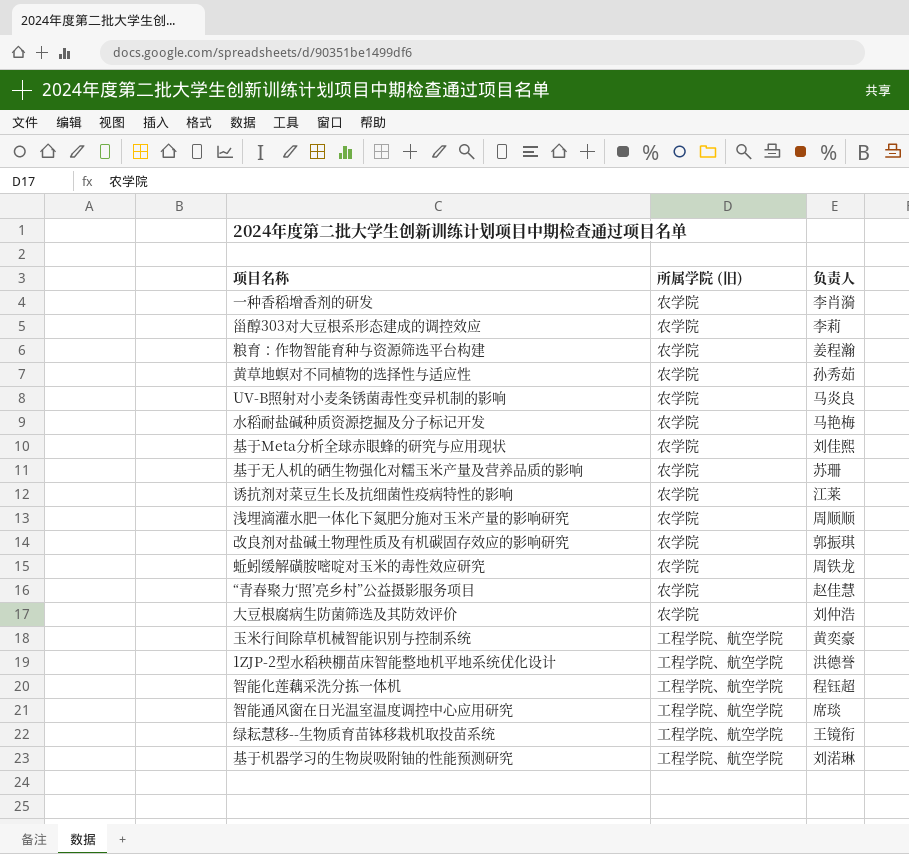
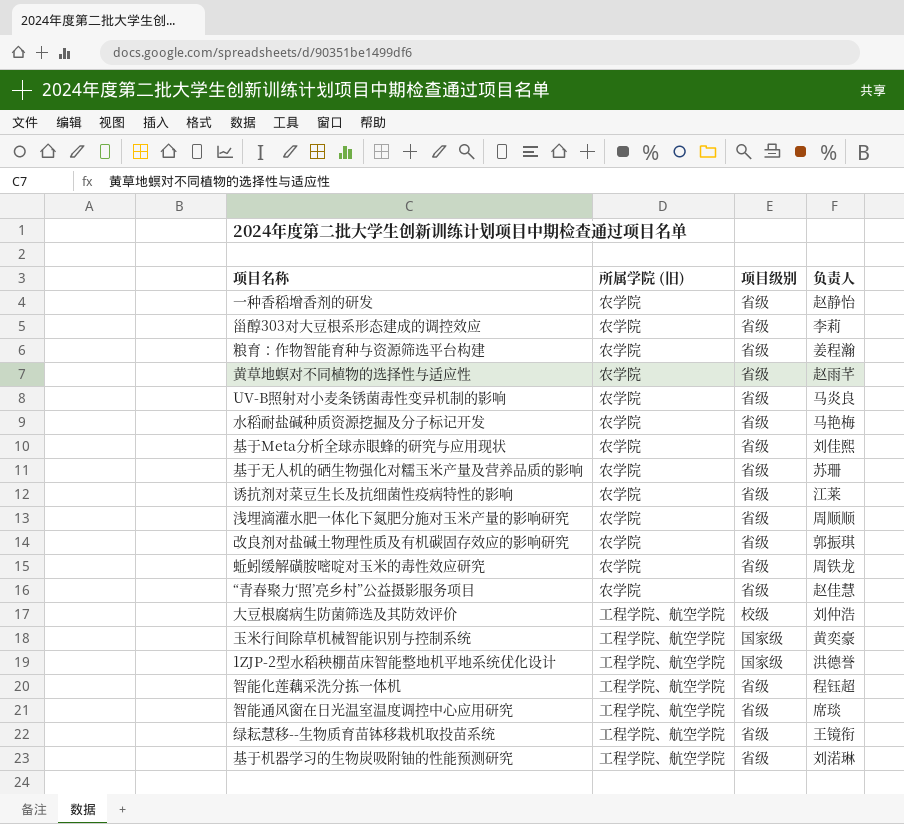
column 项目级别 | position: none -> 3
一种香稻增香剂的研发 | 负责人: 李肖漪 -> 赵静怡
黄草地螟对不同植物的选择性与适应性 | 负责人: 孙秀茹 -> 赵雨芊
大豆根腐病生防菌筛选及其防效评价 | 所属学院 (旧): 农学院 -> 工程学院、航空学院

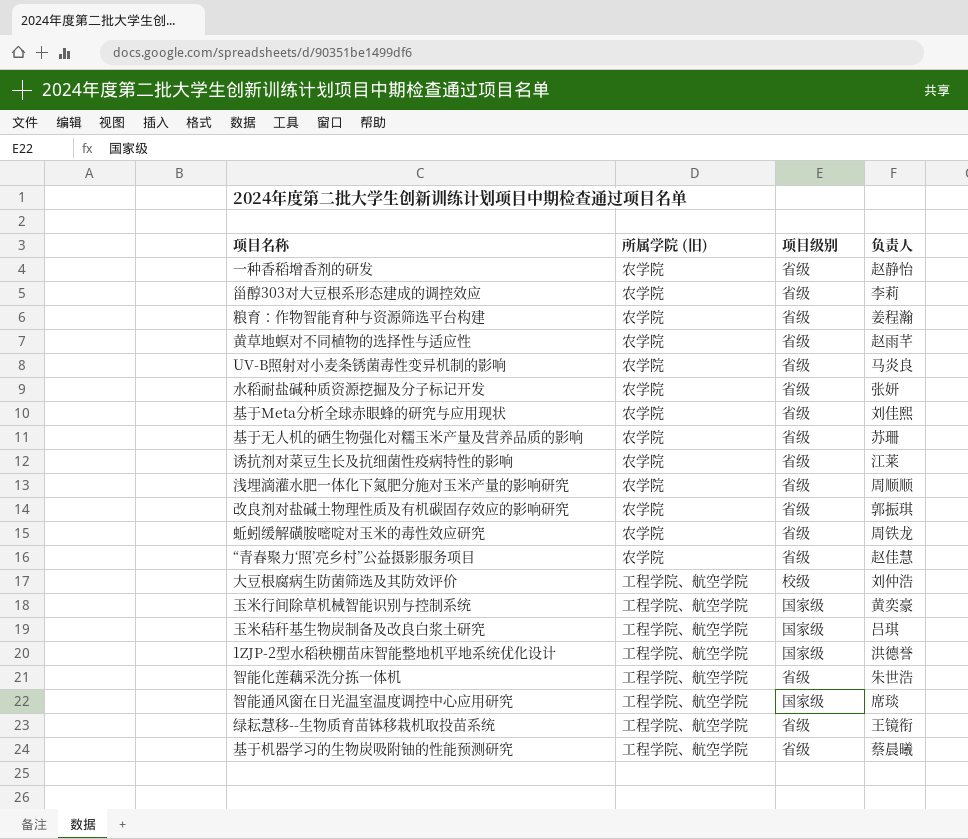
水稻耐盐碱种质资源挖掘及分子标记开发 | 负责人: 马艳梅 -> 张妍
row 玉米秸秆基生物炭制备及改良白浆土研究: none -> 工程学院、航空学院 | 国家级 | 吕琪
智能化莲藕采洗分拣一体机 | 负责人: 程钰超 -> 朱世浩
智能通风窗在日光温室温度调控中心应用研究 | 项目级别: 省级 -> 国家级
基于机器学习的生物炭吸附铀的性能预测研究 | 负责人: 刘渃琳 -> 蔡晨曦

